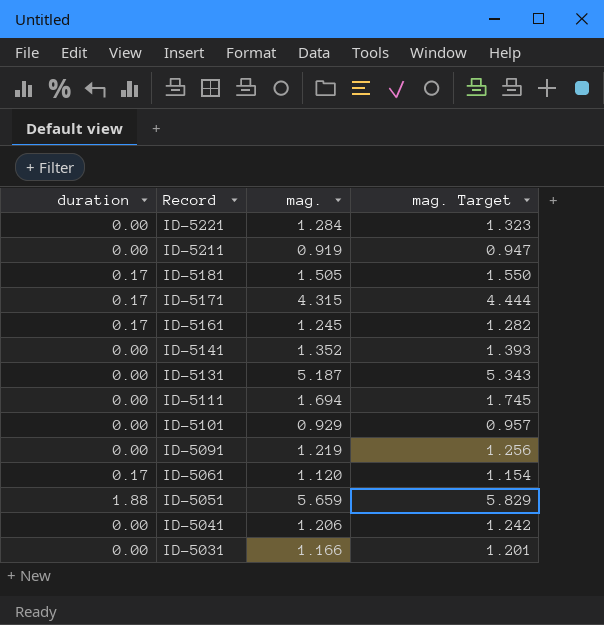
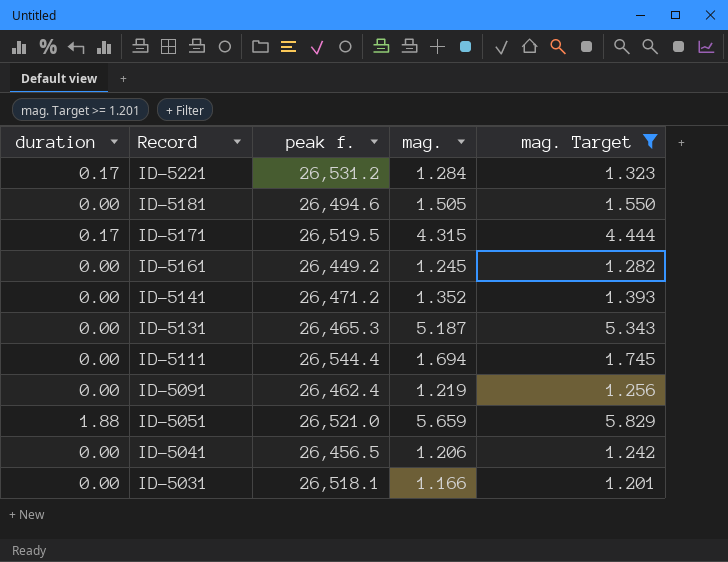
filter: none -> mag. Target >= 1.201
column peak f. | position: none -> 3
ID-5221 | duration: 0.00 -> 0.17
ID-5181 | duration: 0.17 -> 0.00
ID-5161 | duration: 0.17 -> 0.00

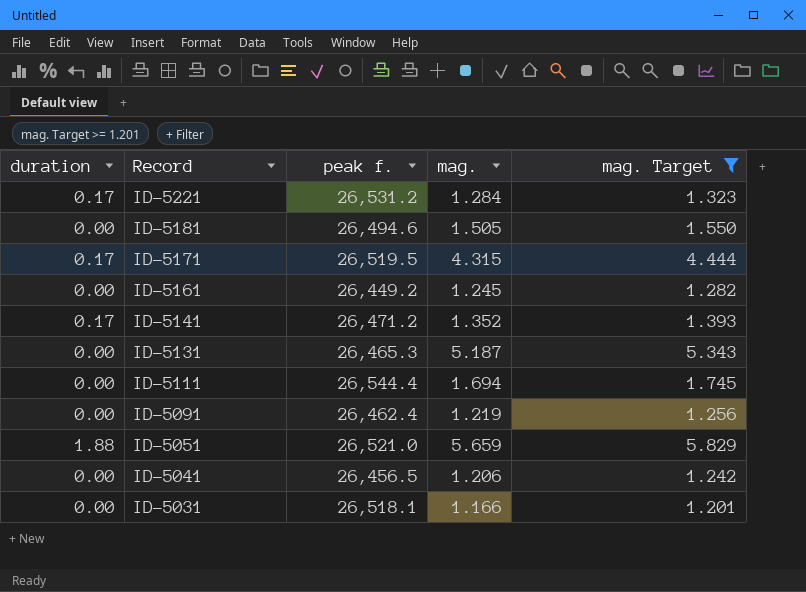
ID-5141 | duration: 0.00 -> 0.17

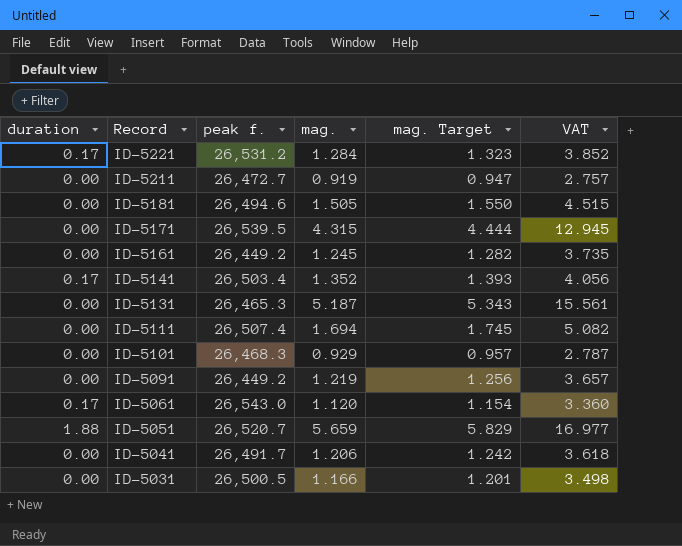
filter: mag. Target >= 1.201 -> none
column VAT | formula: none -> [mag.] * 3
ID-5171 | duration: 0.17 -> 0.00
ID-5171 | peak f.: 26,519.5 -> 26,539.5
ID-5141 | peak f.: 26,471.2 -> 26,503.4
ID-5111 | peak f.: 26,544.4 -> 26,507.4
ID-5091 | peak f.: 26,462.4 -> 26,449.2
ID-5051 | peak f.: 26,521.0 -> 26,520.7
ID-5041 | peak f.: 26,456.5 -> 26,491.7
ID-5031 | peak f.: 26,518.1 -> 26,500.5

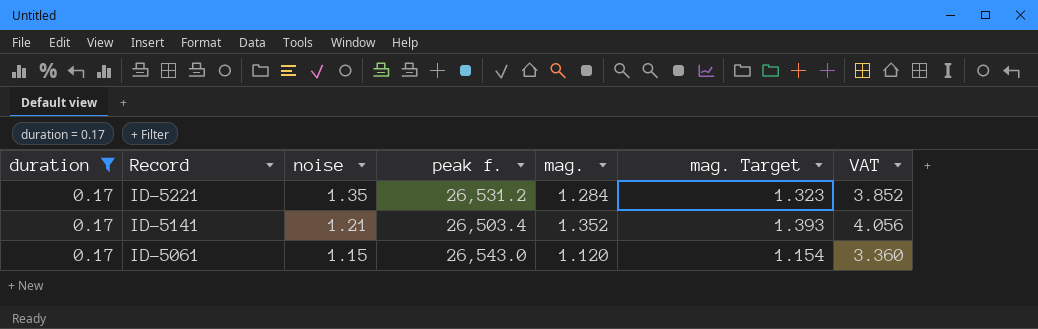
filter: none -> duration = 0.17
column noise | position: none -> 3

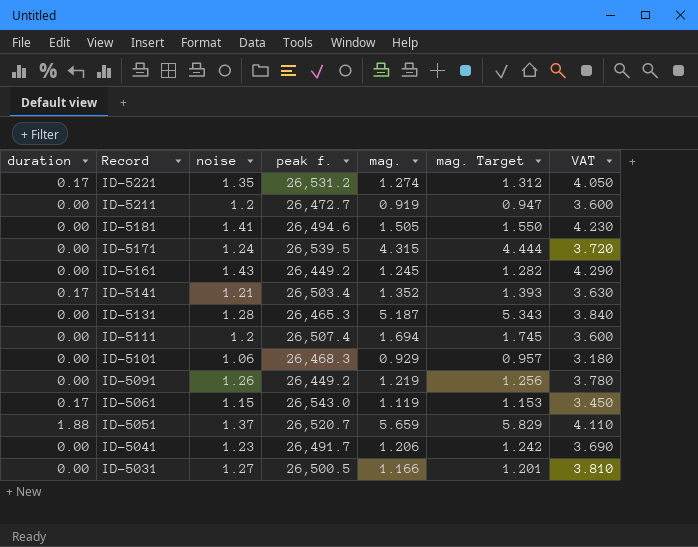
filter: duration = 0.17 -> none
column VAT | formula: [mag.] * 3 -> [noise] * 3
ID-5221 | mag.: 1.284 -> 1.274
ID-5221 | mag. Target: 1.323 -> 1.312
ID-5061 | mag.: 1.120 -> 1.119
ID-5061 | mag. Target: 1.154 -> 1.153

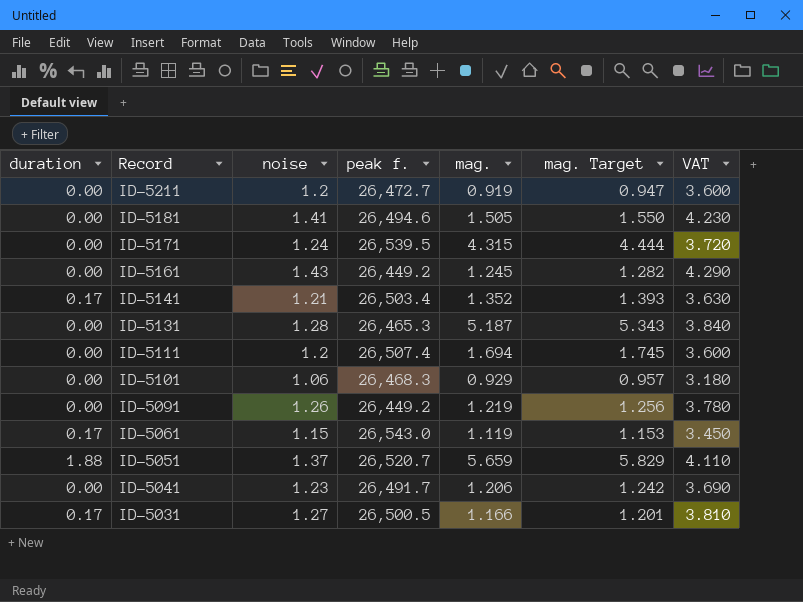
row ID-5221: 0.17 | 1.35 | 26,531.2 | 1.274 | 1.312 | 4.050 -> none
ID-5031 | duration: 0.00 -> 0.17

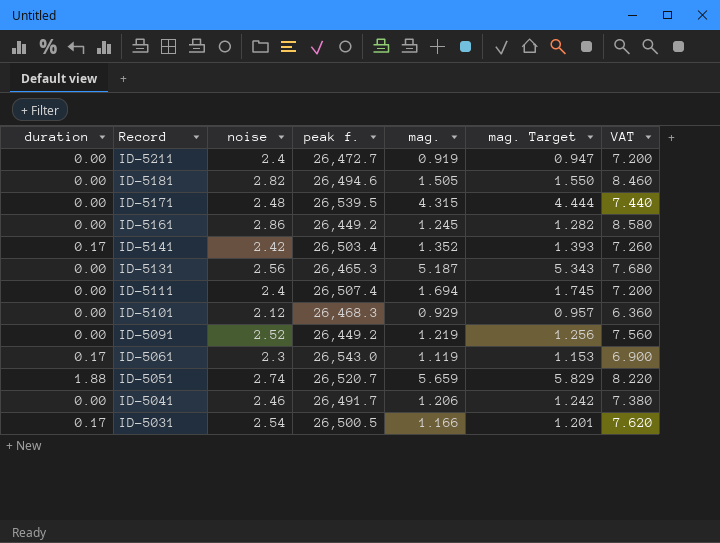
ID-5211 | noise: 1.2 -> 2.4
ID-5211 | VAT: 3.600 -> 7.200
ID-5181 | noise: 1.41 -> 2.82
ID-5181 | VAT: 4.230 -> 8.460
ID-5171 | noise: 1.24 -> 2.48
ID-5171 | VAT: 3.720 -> 7.440
ID-5161 | noise: 1.43 -> 2.86
ID-5161 | VAT: 4.290 -> 8.580
ID-5141 | noise: 1.21 -> 2.42
ID-5141 | VAT: 3.630 -> 7.260
ID-5131 | noise: 1.28 -> 2.56
ID-5131 | VAT: 3.840 -> 7.680
ID-5111 | noise: 1.2 -> 2.4
ID-5111 | VAT: 3.600 -> 7.200
ID-5101 | noise: 1.06 -> 2.12
ID-5101 | VAT: 3.180 -> 6.360
ID-5091 | noise: 1.26 -> 2.52
ID-5091 | VAT: 3.780 -> 7.560
ID-5061 | noise: 1.15 -> 2.3
ID-5061 | VAT: 3.450 -> 6.900
ID-5051 | noise: 1.37 -> 2.74
ID-5051 | VAT: 4.110 -> 8.220
ID-5041 | noise: 1.23 -> 2.46
ID-5041 | VAT: 3.690 -> 7.380
ID-5031 | noise: 1.27 -> 2.54
ID-5031 | VAT: 3.810 -> 7.620

